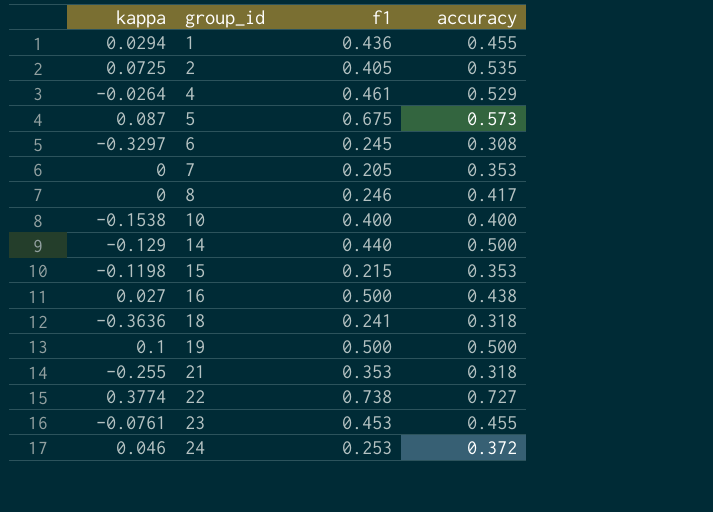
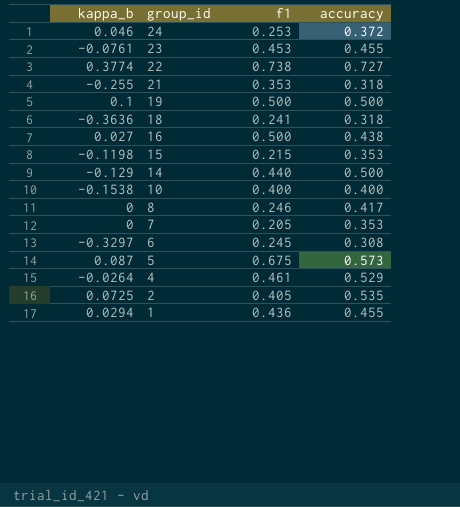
row order: group_id ascending -> group_id descending
column name: kappa -> kappa_b

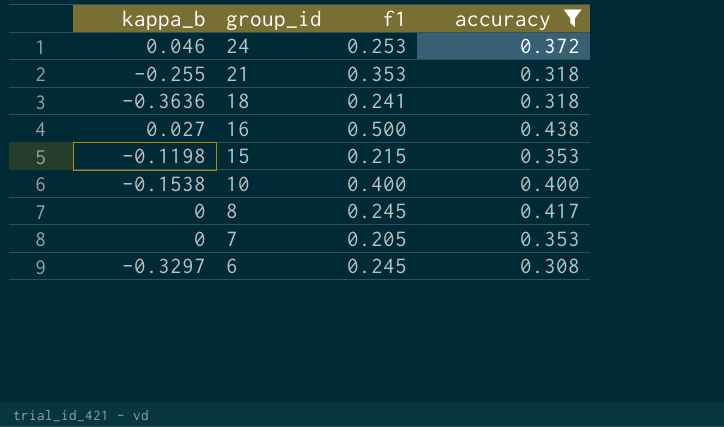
filter: none -> accuracy <= 0.438
8 | f1: 0.246 -> 0.245

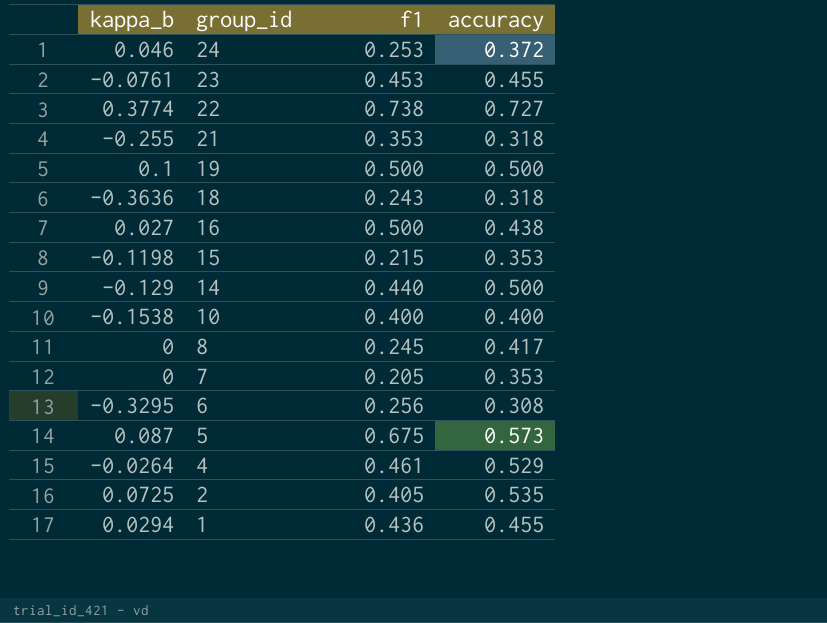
filter: accuracy <= 0.438 -> none
18 | f1: 0.241 -> 0.243
6 | kappa_b: -0.3297 -> -0.3295
6 | f1: 0.245 -> 0.256

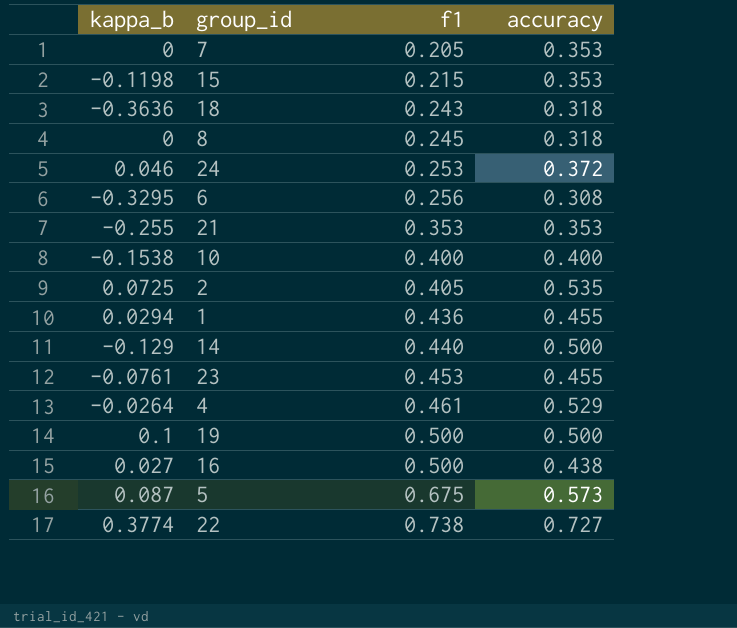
row order: group_id descending -> f1 ascending
8 | accuracy: 0.417 -> 0.318
21 | accuracy: 0.318 -> 0.353

